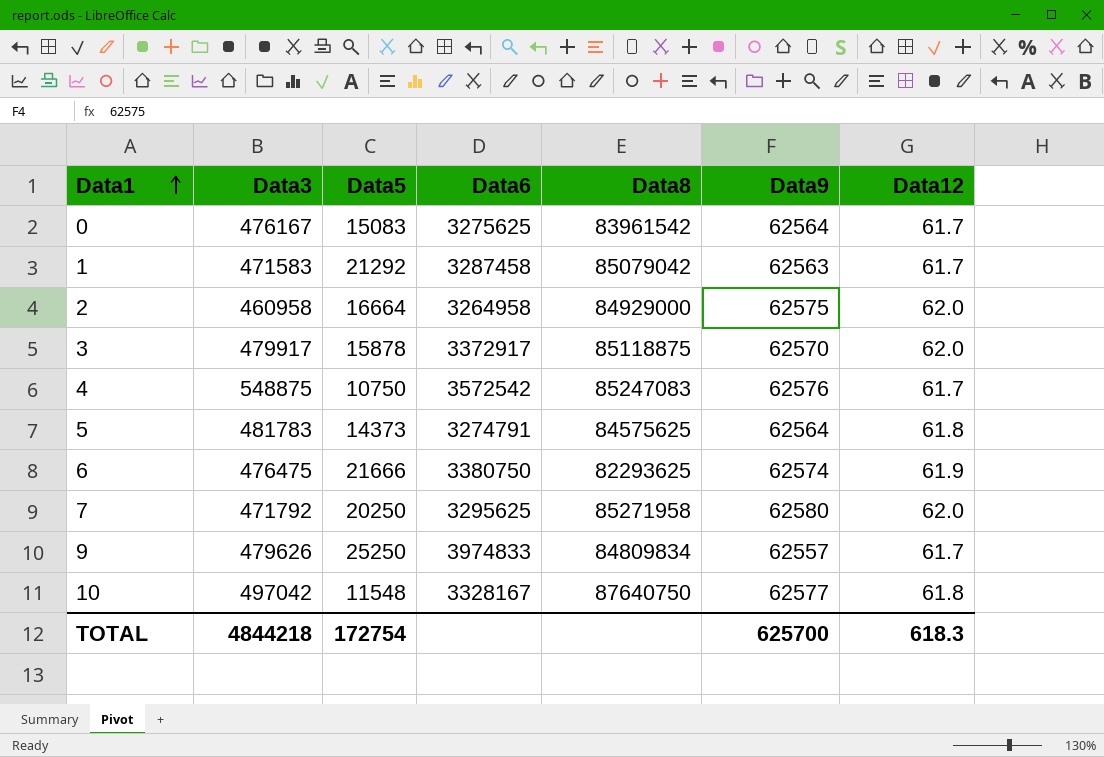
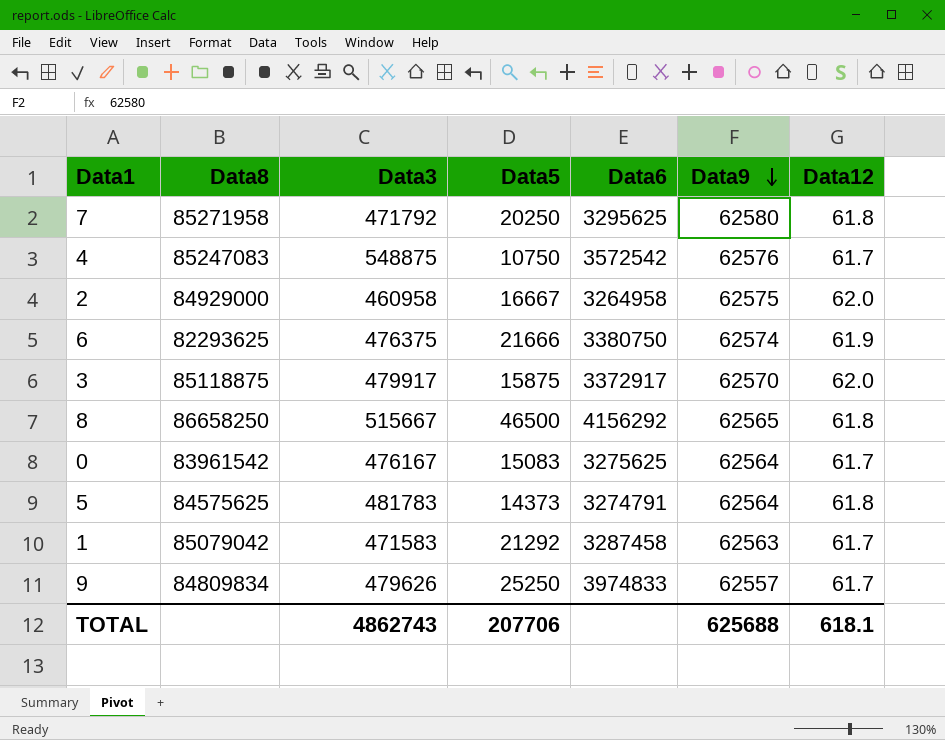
row order: Data1 ascending -> Data9 descending
column Data8 | position: 5 -> 2
row 10: 497042 | 11548 | 3328167 | 87640750 | 62577 | 61.8 -> none
7 | Data12: 62.0 -> 61.8
2 | Data5: 16664 -> 16667
6 | Data3: 476475 -> 476375
3 | Data5: 15878 -> 15875
row 8: none -> 86658250 | 515667 | 46500 | 4156292 | 62565 | 61.8
TOTAL | Data3: 4844218 -> 4862743
TOTAL | Data5: 172754 -> 207706
TOTAL | Data9: 625700 -> 625688
TOTAL | Data12: 618.3 -> 618.1

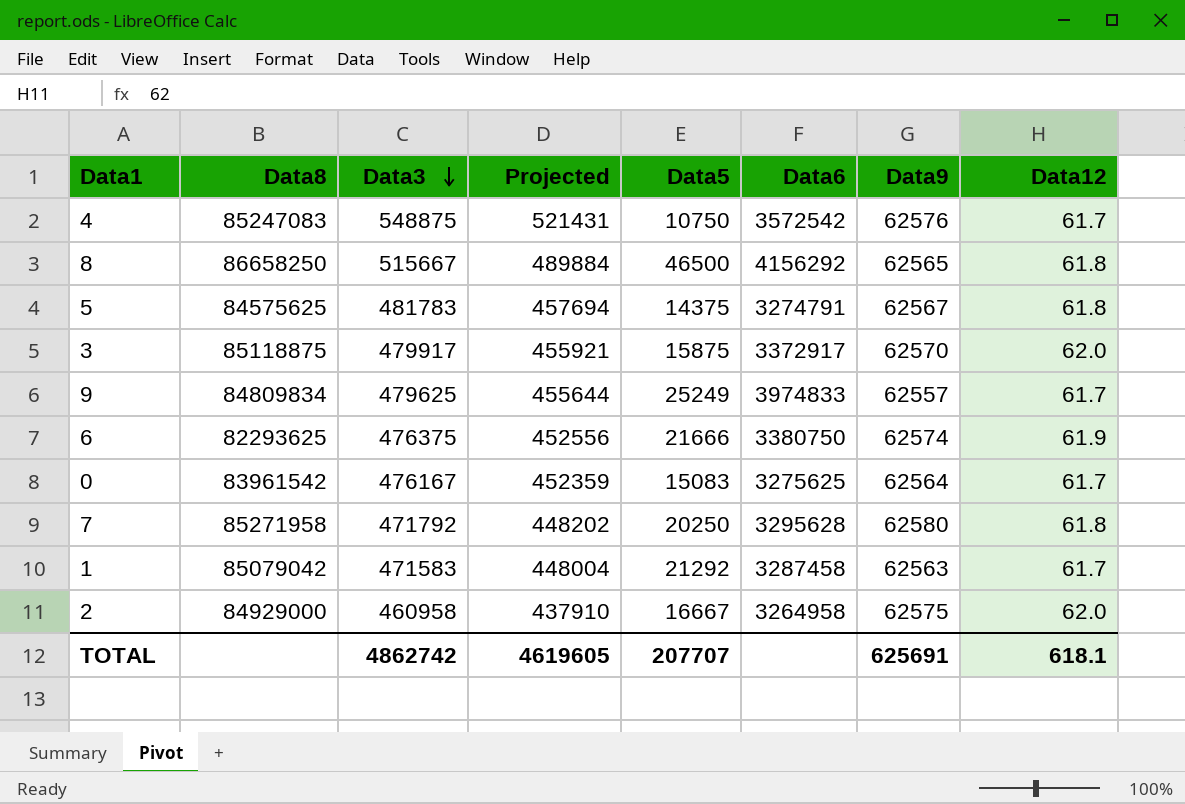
row order: Data9 descending -> Data3 descending
column Projected | formula: none -> [Data3] * 0.95
5 | Data5: 14373 -> 14375
5 | Data9: 62564 -> 62567
9 | Data3: 479626 -> 479625
9 | Data5: 25250 -> 25249
7 | Data6: 3295625 -> 3295628
TOTAL | Data3: 4862743 -> 4862742
TOTAL | Data5: 207706 -> 207707
TOTAL | Data9: 625688 -> 625691

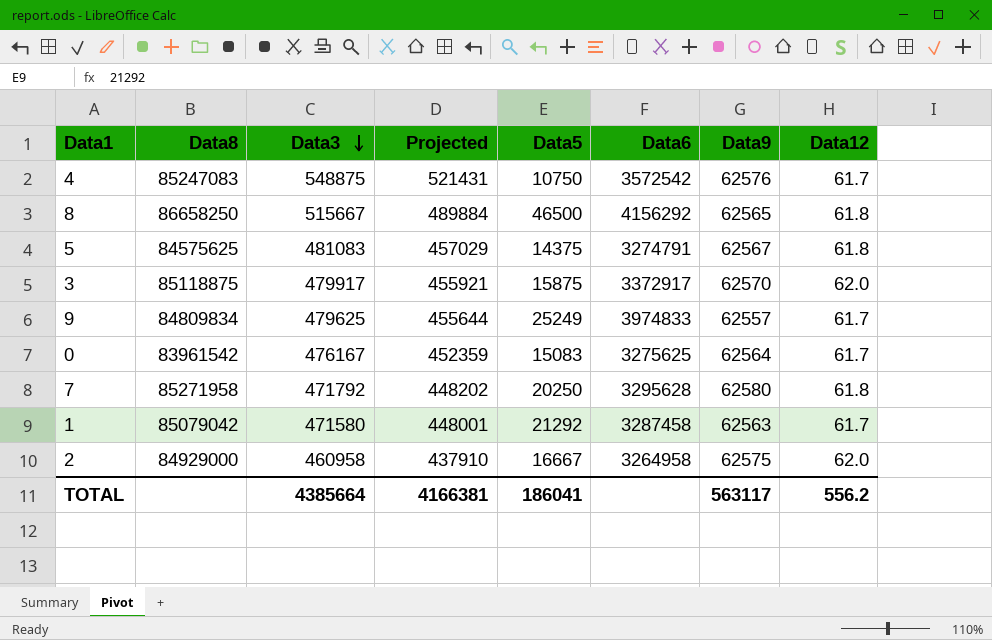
row 6: 82293625 | 476375 | 452556 | 21666 | 3380750 | 62574 | 61.9 -> none
5 | Data3: 481783 -> 481083
5 | Projected: 457694 -> 457029
1 | Data3: 471583 -> 471580
1 | Projected: 448004 -> 448001
TOTAL | Data3: 4862742 -> 4385664
TOTAL | Projected: 4619605 -> 4166381
TOTAL | Data5: 207707 -> 186041
TOTAL | Data9: 625691 -> 563117
TOTAL | Data12: 618.1 -> 556.2

